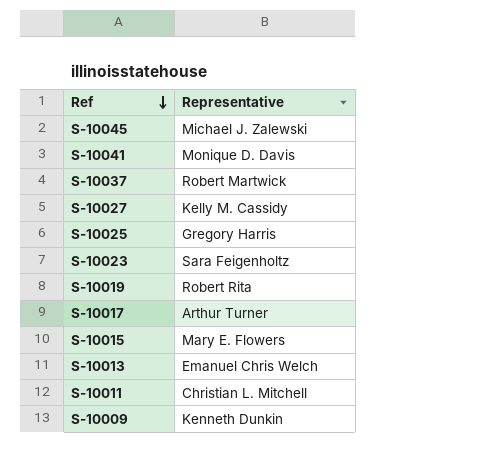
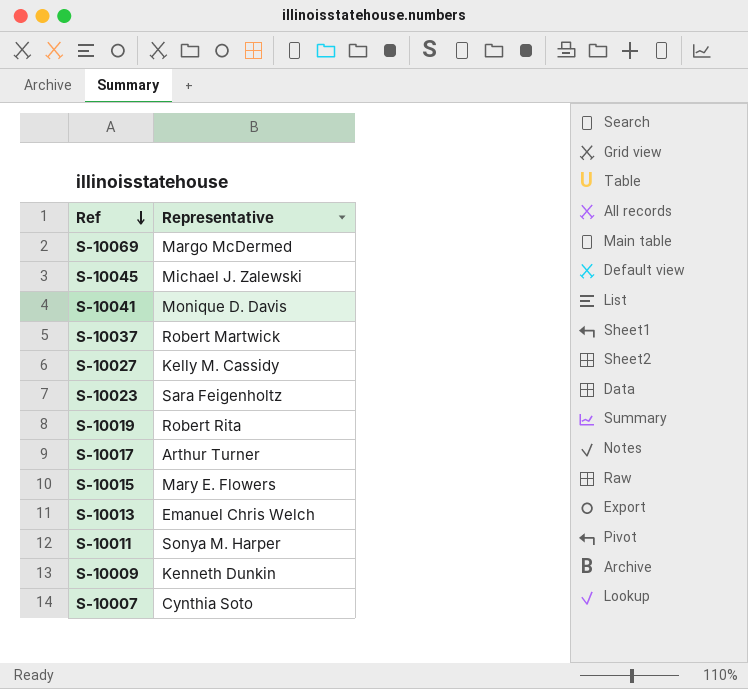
row S-10025: Gregory Harris -> none
row S-10069: none -> Margo McDermed
S-10011 | Representative: Christian L. Mitchell -> Sonya M. Harper
row S-10007: none -> Cynthia Soto

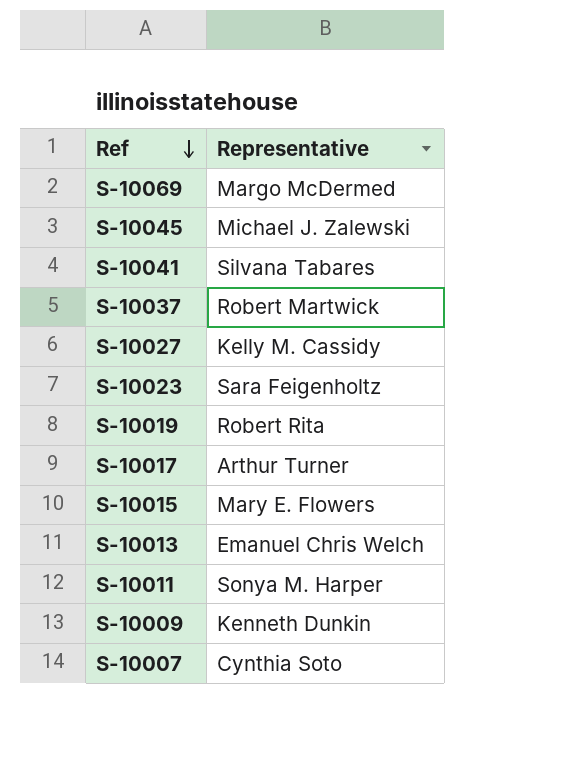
S-10041 | Representative: Monique D. Davis -> Silvana Tabares

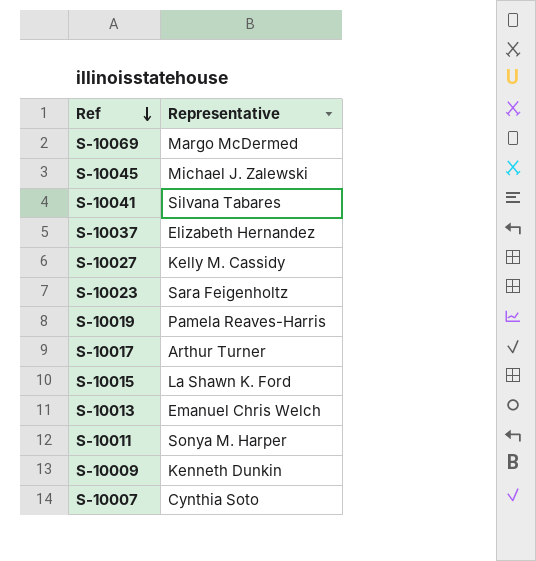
S-10037 | Representative: Robert Martwick -> Elizabeth Hernandez
S-10019 | Representative: Robert Rita -> Pamela Reaves-Harris
S-10015 | Representative: Mary E. Flowers -> La Shawn K. Ford

